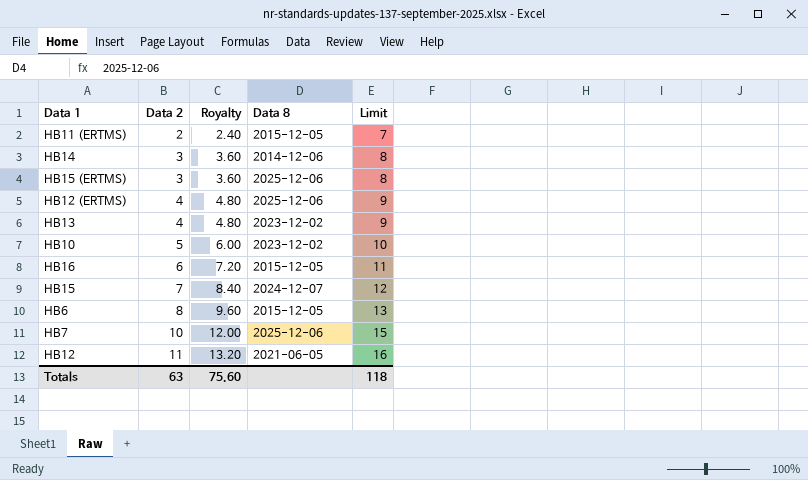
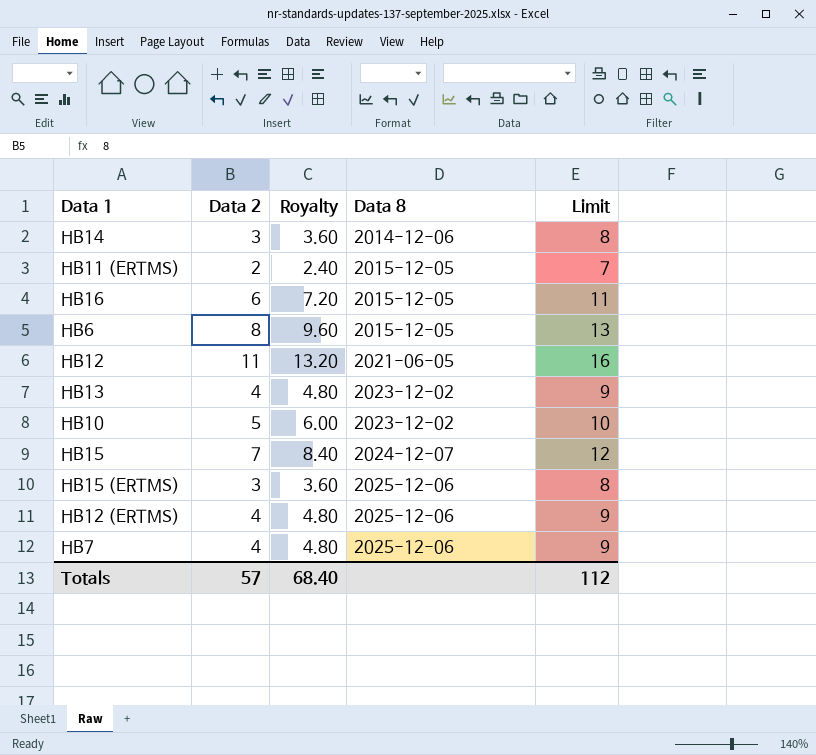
row order: Data 2 ascending -> Data 8 ascending
HB7 | Data 2: 10 -> 4
HB7 | Royalty: 12.00 -> 4.80
HB7 | Limit: 15 -> 9
Totals | Data 2: 63 -> 57
Totals | Royalty: 75.60 -> 68.40
Totals | Limit: 118 -> 112

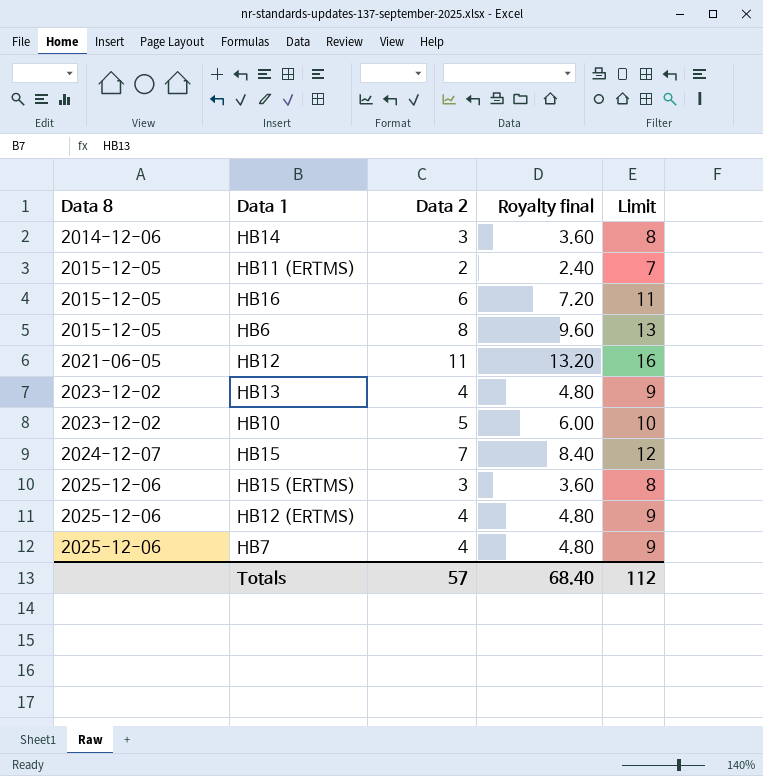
column Data 8 | position: 4 -> 1
column name: Royalty -> Royalty final

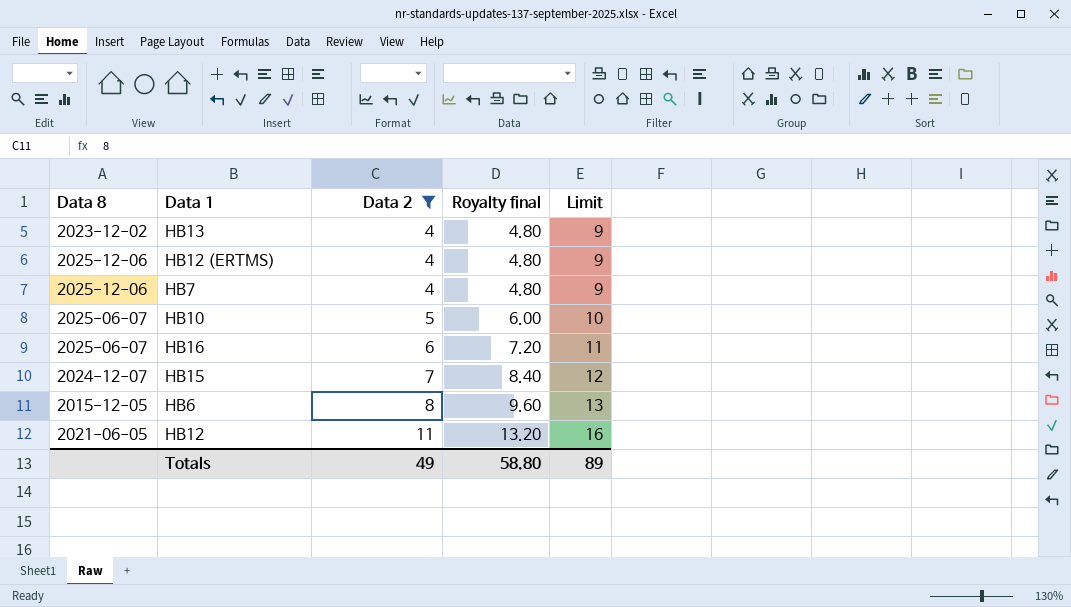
filter: none -> Data 2 >= 4
row order: Data 8 ascending -> Data 2 ascending
HB10 | Data 8: 2023-12-02 -> 2025-06-07
HB16 | Data 8: 2015-12-05 -> 2025-06-07
Totals | Data 2: 57 -> 49
Totals | Royalty final: 68.40 -> 58.80
Totals | Limit: 112 -> 89

